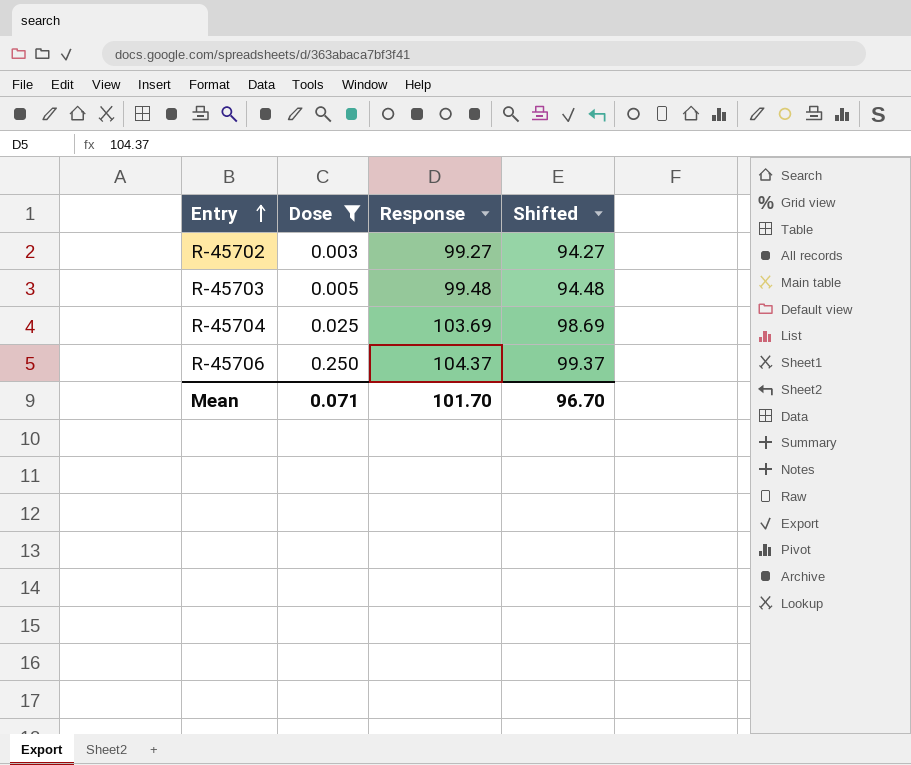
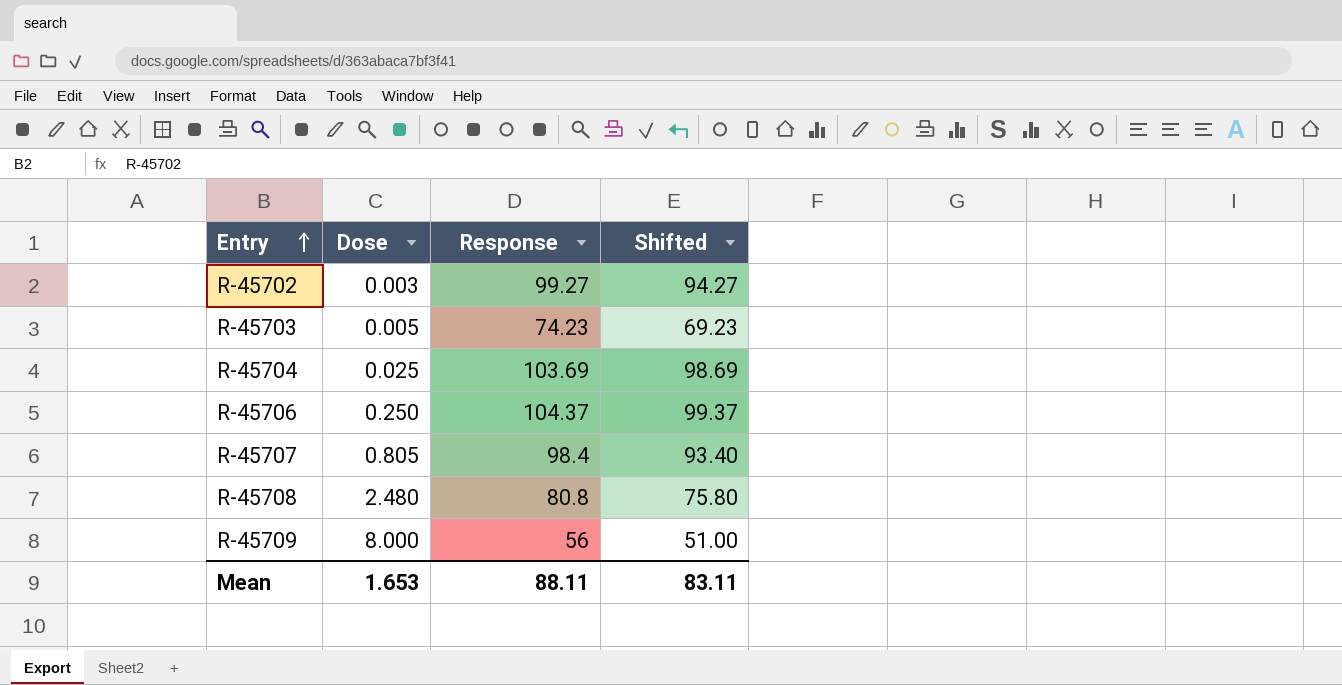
filter: Dose <= 0.250 -> none
R-45703 | Response: 99.48 -> 74.23
R-45703 | Shifted: 94.48 -> 69.23
Mean | Dose: 0.071 -> 1.653
Mean | Response: 101.70 -> 88.11
Mean | Shifted: 96.70 -> 83.11

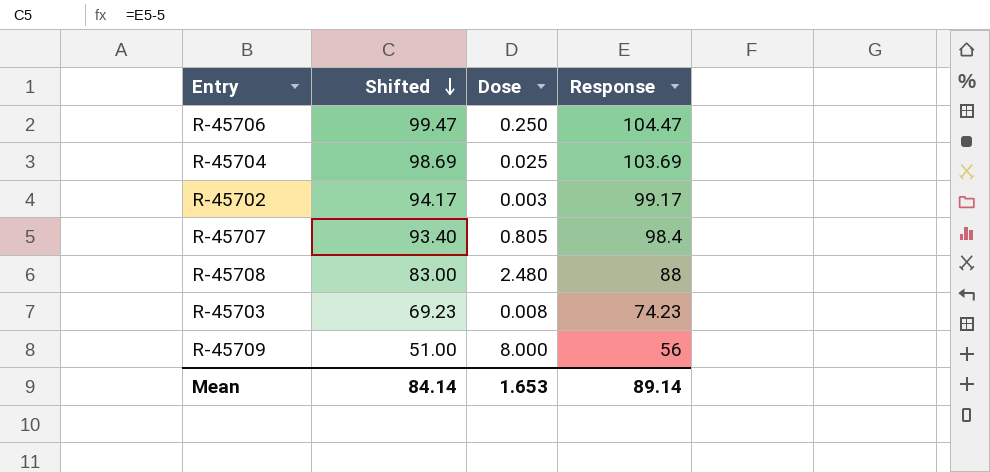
row order: Entry ascending -> Shifted descending
column Shifted | position: 4 -> 2
R-45706 | Shifted: 99.37 -> 99.47
R-45706 | Response: 104.37 -> 104.47
R-45702 | Shifted: 94.27 -> 94.17
R-45702 | Response: 99.27 -> 99.17
R-45708 | Shifted: 75.80 -> 83.00
R-45708 | Response: 80.8 -> 88
R-45703 | Dose: 0.005 -> 0.008
Mean | Shifted: 83.11 -> 84.14
Mean | Response: 88.11 -> 89.14

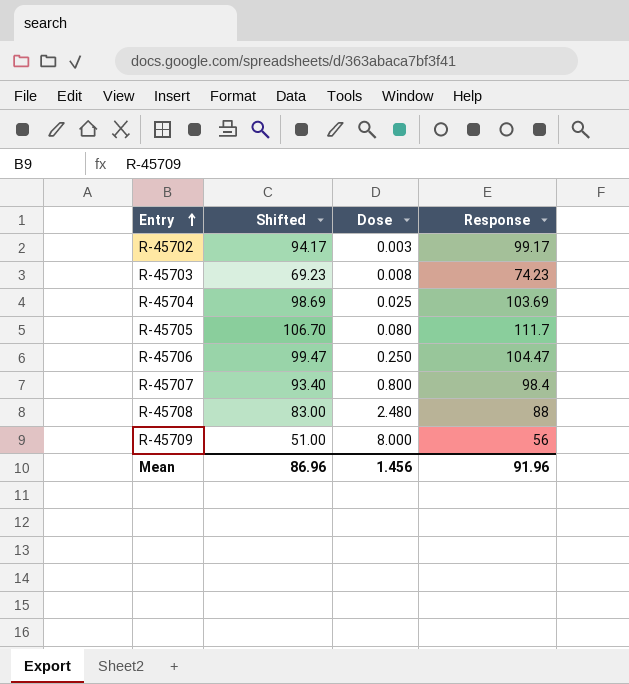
row order: Shifted descending -> Entry ascending
row R-45705: none -> 106.70 | 0.080 | 111.7
R-45707 | Dose: 0.805 -> 0.800
Mean | Shifted: 84.14 -> 86.96
Mean | Dose: 1.653 -> 1.456
Mean | Response: 89.14 -> 91.96

